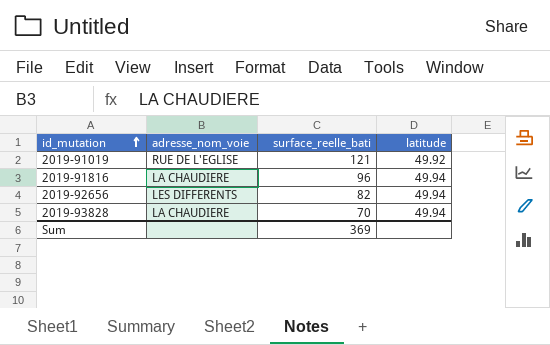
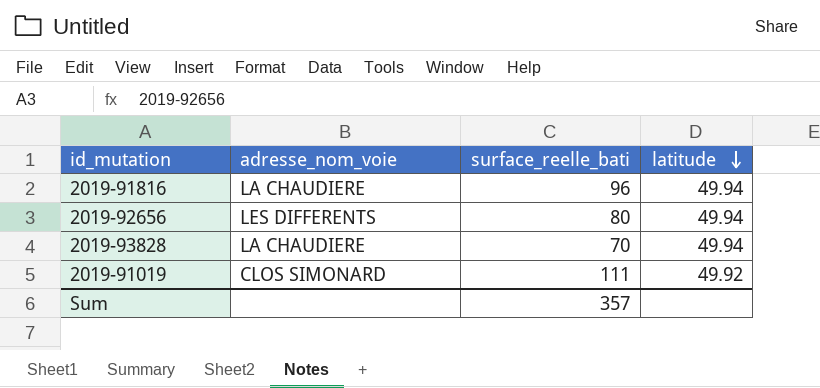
row order: id_mutation ascending -> latitude descending
2019-92656 | surface_reelle_bati: 82 -> 80
2019-91019 | adresse_nom_voie: RUE DE L'EGLISE -> CLOS SIMONARD
2019-91019 | surface_reelle_bati: 121 -> 111
Sum | surface_reelle_bati: 369 -> 357

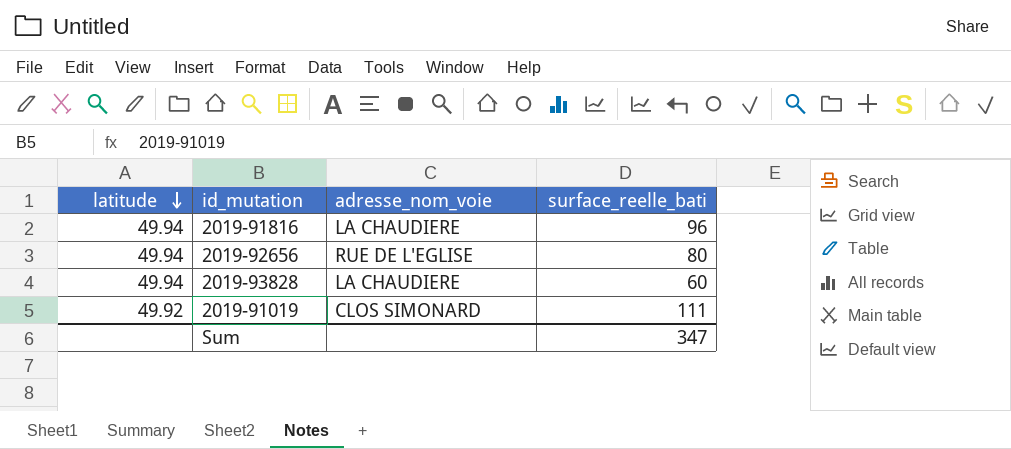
column latitude | position: 4 -> 1
2019-92656 | adresse_nom_voie: LES DIFFERENTS -> RUE DE L'EGLISE
2019-93828 | surface_reelle_bati: 70 -> 60
Sum | surface_reelle_bati: 357 -> 347

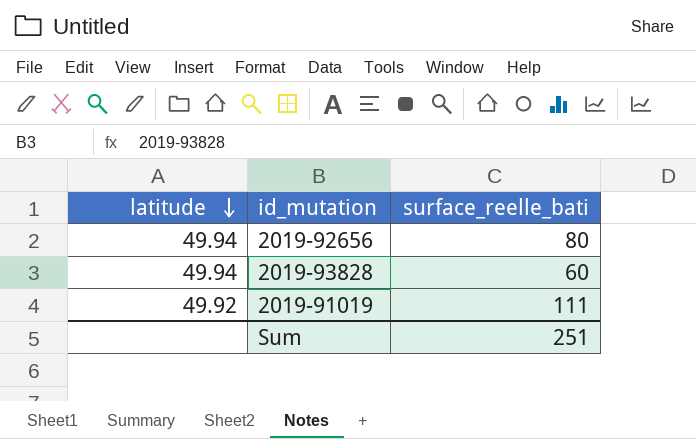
column adresse_nom_voie | position: 3 -> none
row 2019-91816: 49.94 | LA CHAUDIERE | 96 -> none
Sum | surface_reelle_bati: 347 -> 251

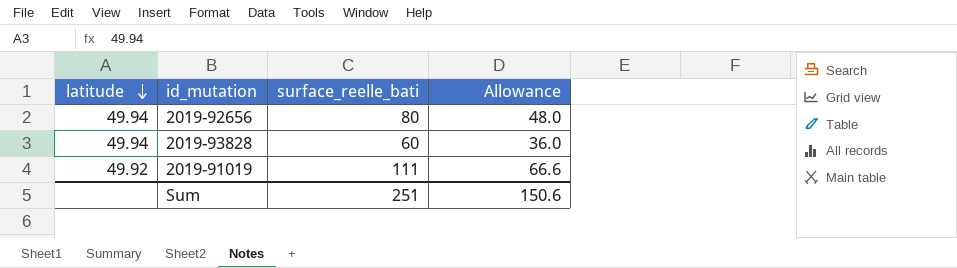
column Allowance | formula: none -> [surface_reelle_bati] * 0.6

